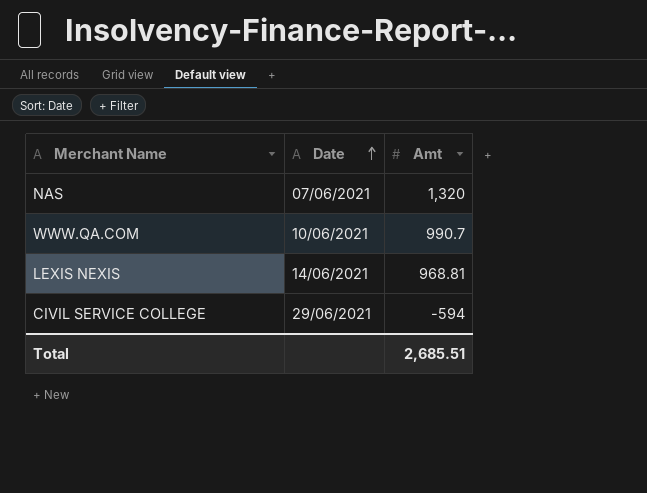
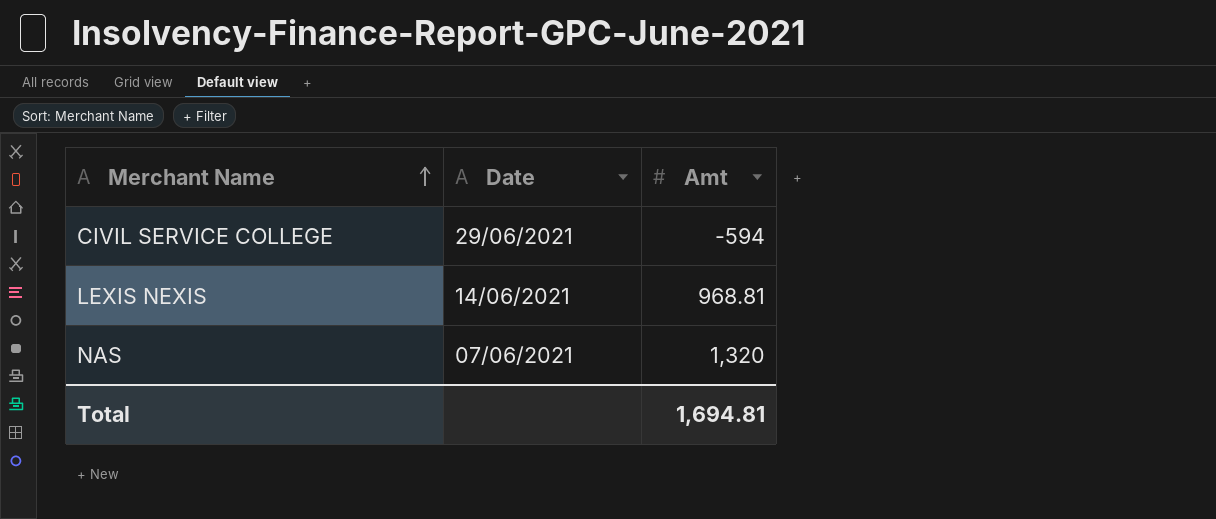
row order: Date ascending -> Merchant Name ascending
row WWW.QA.COM: 10/06/2021 | 990.7 -> none
Total | Amt: 2,685.51 -> 1,694.81

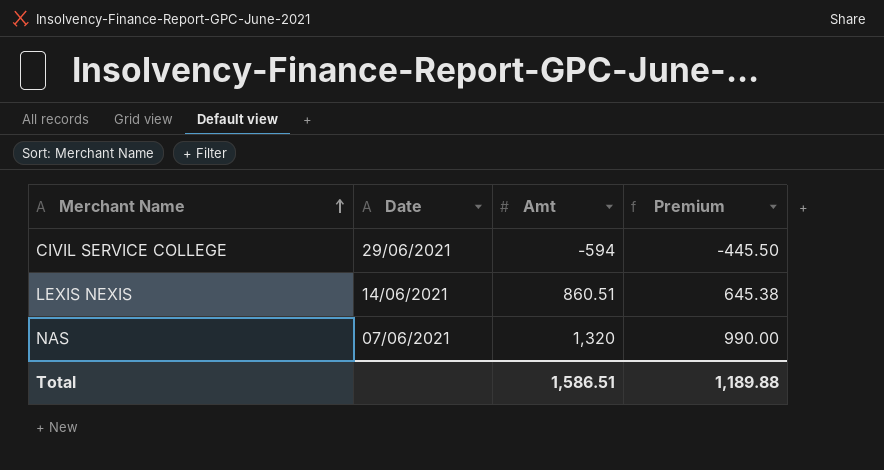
column Premium | formula: none -> [Amt] * 0.75
LEXIS NEXIS | Amt: 968.81 -> 860.51
Total | Amt: 1,694.81 -> 1,586.51

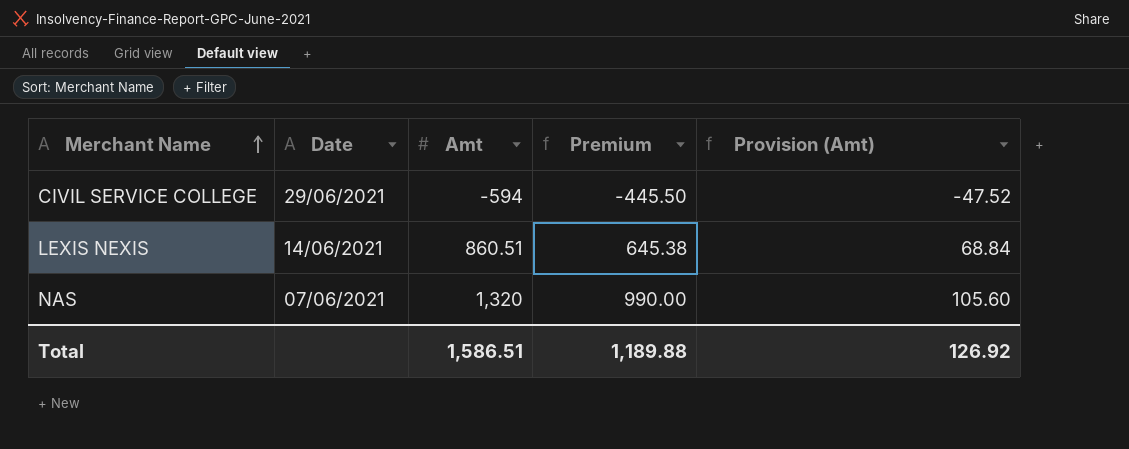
column Provision (Amt) | formula: none -> [Amt] * 0.08

